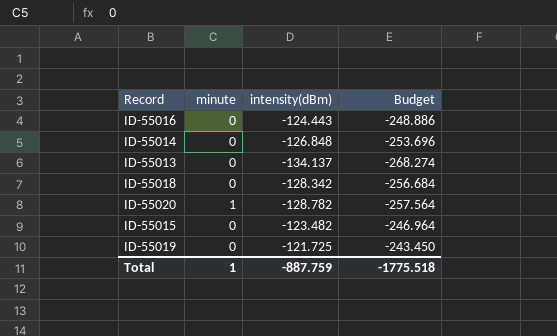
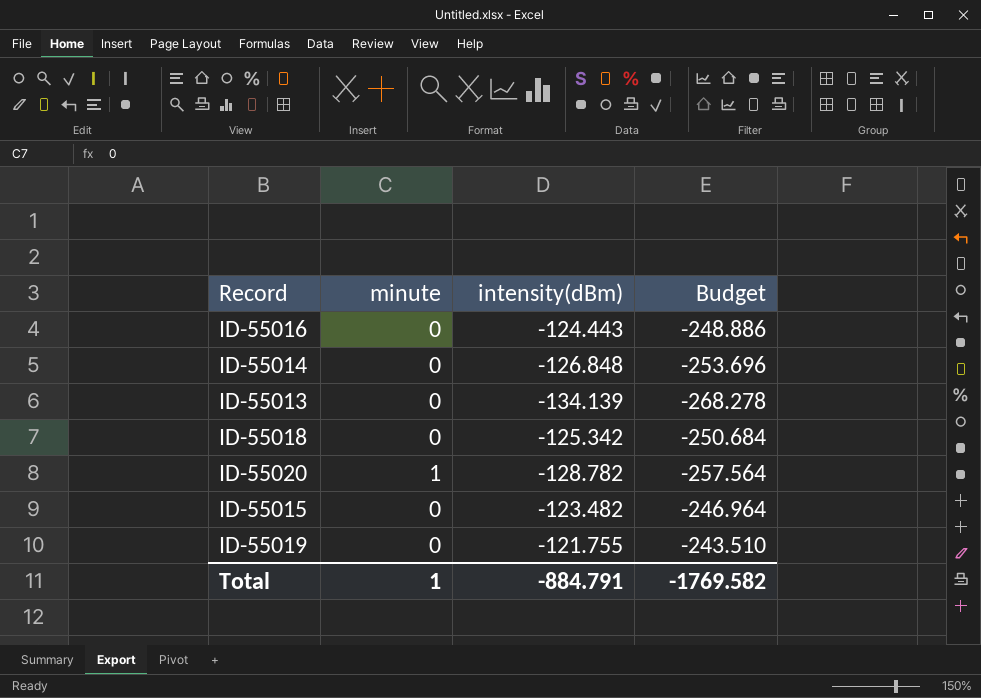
ID-55013 | intensity(dBm): -134.137 -> -134.139
ID-55013 | Budget: -268.274 -> -268.278
ID-55018 | intensity(dBm): -128.342 -> -125.342
ID-55018 | Budget: -256.684 -> -250.684
ID-55019 | intensity(dBm): -121.725 -> -121.755
ID-55019 | Budget: -243.450 -> -243.510
Total | intensity(dBm): -887.759 -> -884.791
Total | Budget: -1775.518 -> -1769.582

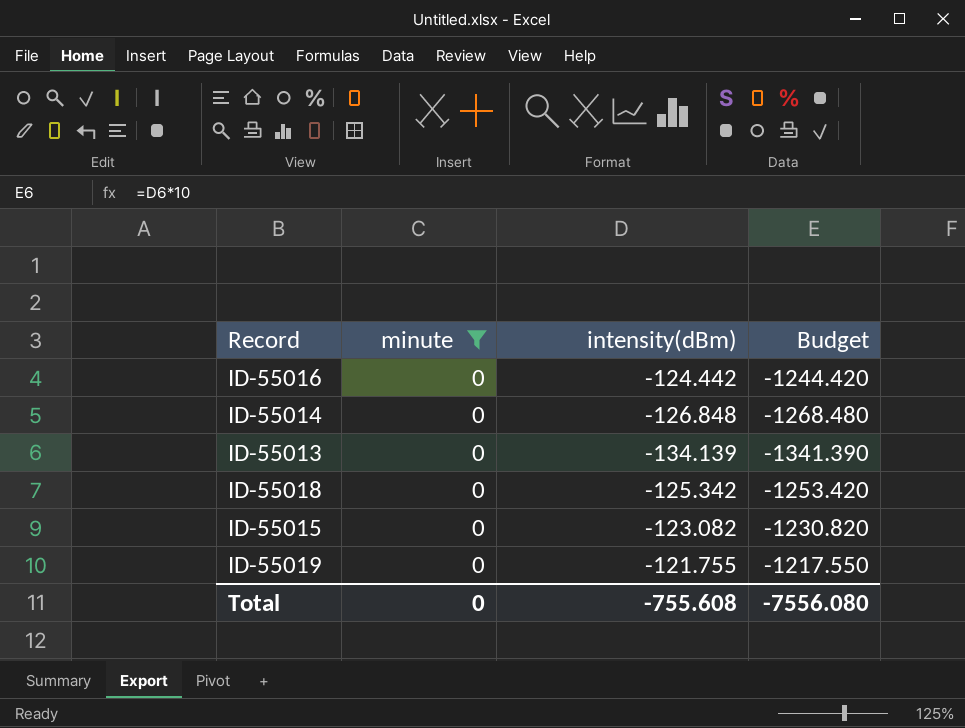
filter: none -> minute = 0
column Budget | formula: [intensity(dBm)] * 2 -> [intensity(dBm)] * 10
ID-55016 | intensity(dBm): -124.443 -> -124.442
ID-55015 | intensity(dBm): -123.482 -> -123.082
Total | minute: 1 -> 0
Total | intensity(dBm): -884.791 -> -755.608
Total | Budget: -1769.582 -> -7556.080

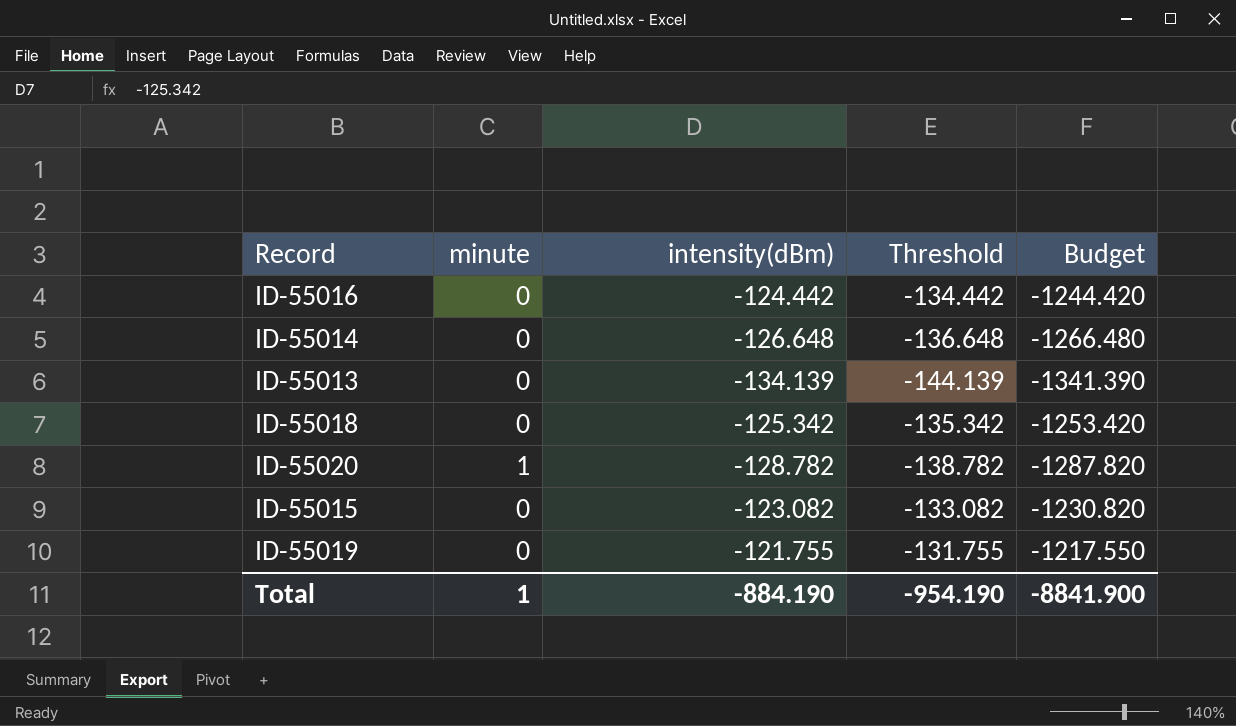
filter: minute = 0 -> none
column Threshold | formula: none -> [intensity(dBm)] - 10
ID-55014 | intensity(dBm): -126.848 -> -126.648
ID-55014 | Budget: -1268.480 -> -1266.480
Total | minute: 0 -> 1
Total | intensity(dBm): -755.608 -> -884.190
Total | Budget: -7556.080 -> -8841.900

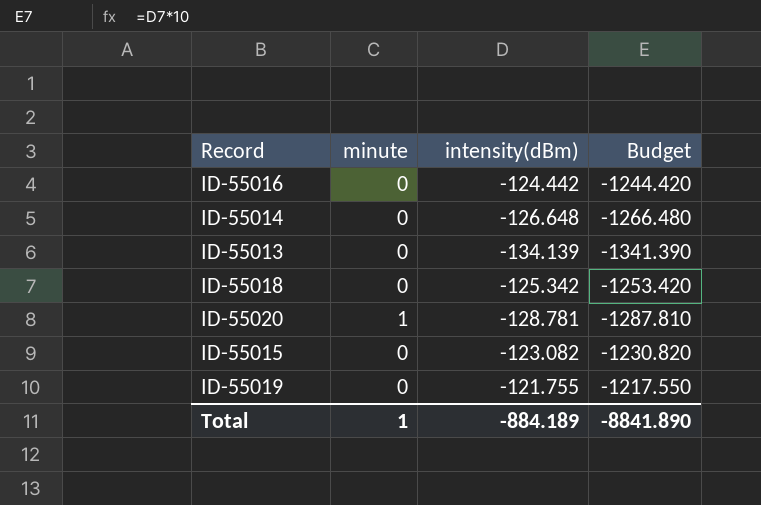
column Threshold | formula: [intensity(dBm)] - 10 -> none
ID-55020 | intensity(dBm): -128.782 -> -128.781
ID-55020 | Budget: -1287.820 -> -1287.810
Total | intensity(dBm): -884.190 -> -884.189
Total | Budget: -8841.900 -> -8841.890

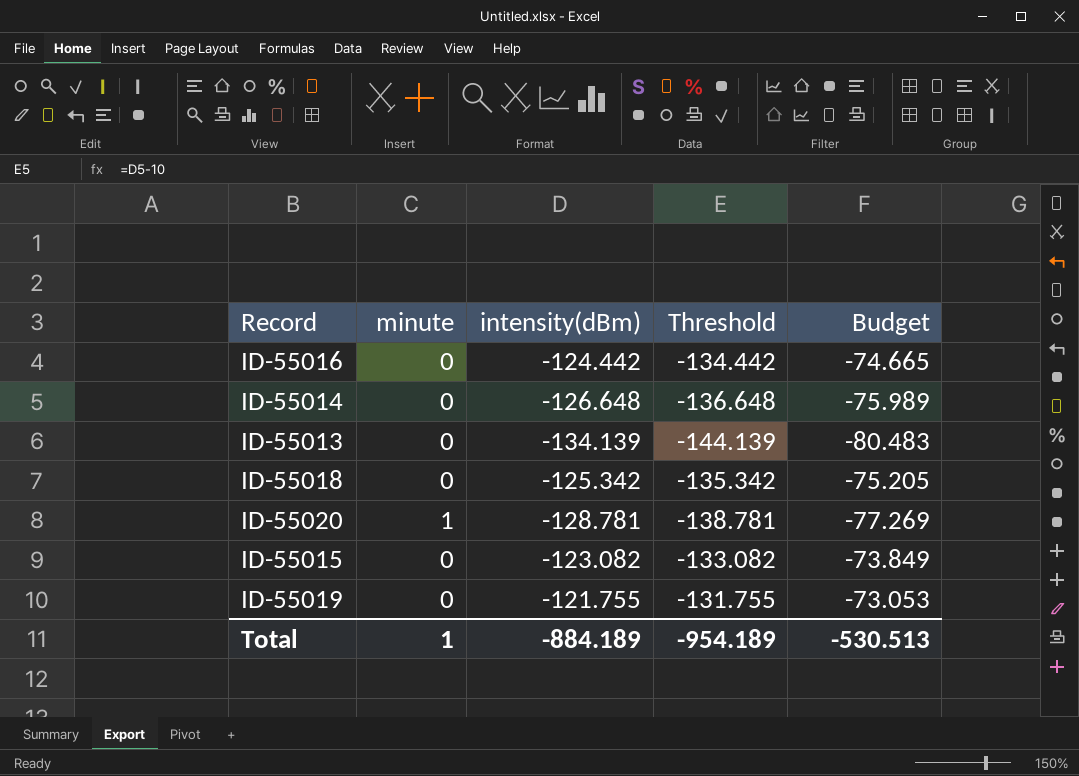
column Threshold | formula: none -> [intensity(dBm)] - 10
column Budget | formula: [intensity(dBm)] * 10 -> [intensity(dBm)] * 0.6
Total | Budget: -8841.890 -> -530.513

